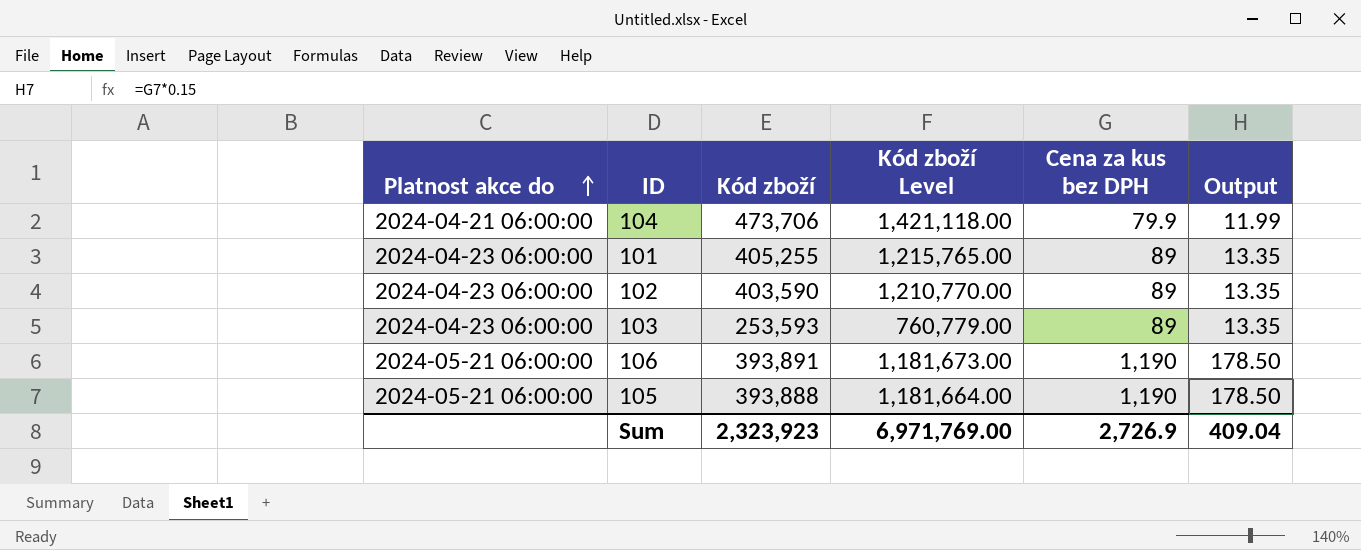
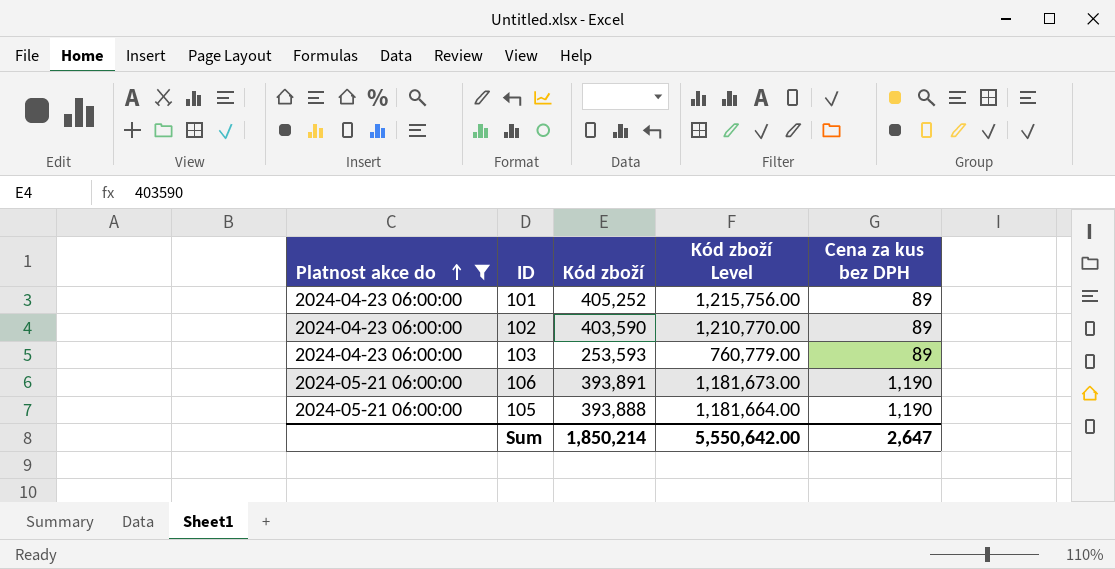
filter: none -> Platnost akce do != 2024-04-21 06:00:00
column Output | formula: [Cena za kus bez DPH] * 0.15 -> none
101 | Kód zboží: 405,255 -> 405,252
101 | Kód zboží Level: 1,215,765.00 -> 1,215,756.00
Sum | Kód zboží: 2,323,923 -> 1,850,214
Sum | Kód zboží Level: 6,971,769.00 -> 5,550,642.00
Sum | Cena za kus bez DPH: 2,726.9 -> 2,647

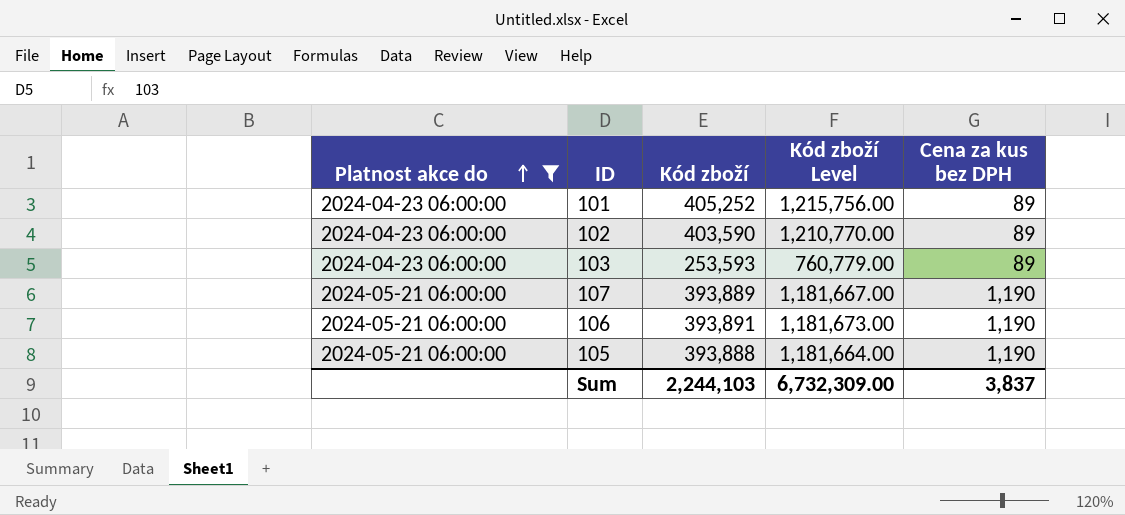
row 107: none -> 2024-05-21 06:00:00 | 393,889 | 1,181,667.00 | 1,190
Sum | Kód zboží: 1,850,214 -> 2,244,103
Sum | Kód zboží Level: 5,550,642.00 -> 6,732,309.00
Sum | Cena za kus bez DPH: 2,647 -> 3,837

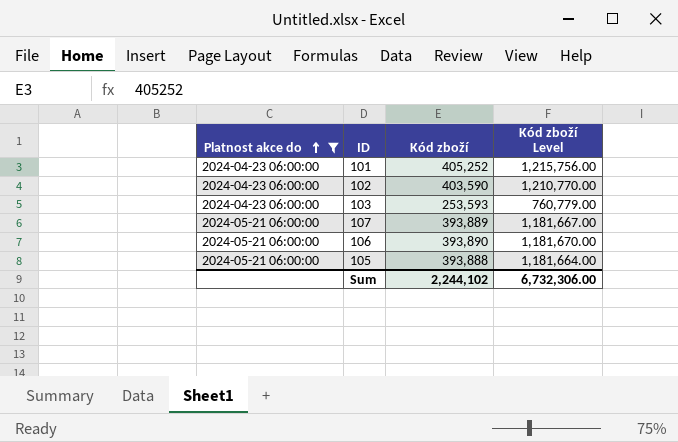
column Cena za kus bez DPH | position: 5 -> none
106 | Kód zboží: 393,891 -> 393,890
106 | Kód zboží Level: 1,181,673.00 -> 1,181,670.00
Sum | Kód zboží: 2,244,103 -> 2,244,102
Sum | Kód zboží Level: 6,732,309.00 -> 6,732,306.00

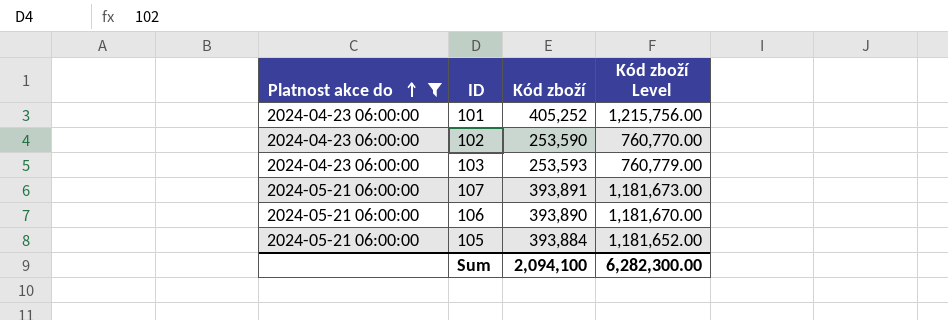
102 | Kód zboží: 403,590 -> 253,590
102 | Kód zboží Level: 1,210,770.00 -> 760,770.00
107 | Kód zboží: 393,889 -> 393,891
107 | Kód zboží Level: 1,181,667.00 -> 1,181,673.00
105 | Kód zboží: 393,888 -> 393,884
105 | Kód zboží Level: 1,181,664.00 -> 1,181,652.00
Sum | Kód zboží: 2,244,102 -> 2,094,100
Sum | Kód zboží Level: 6,732,306.00 -> 6,282,300.00

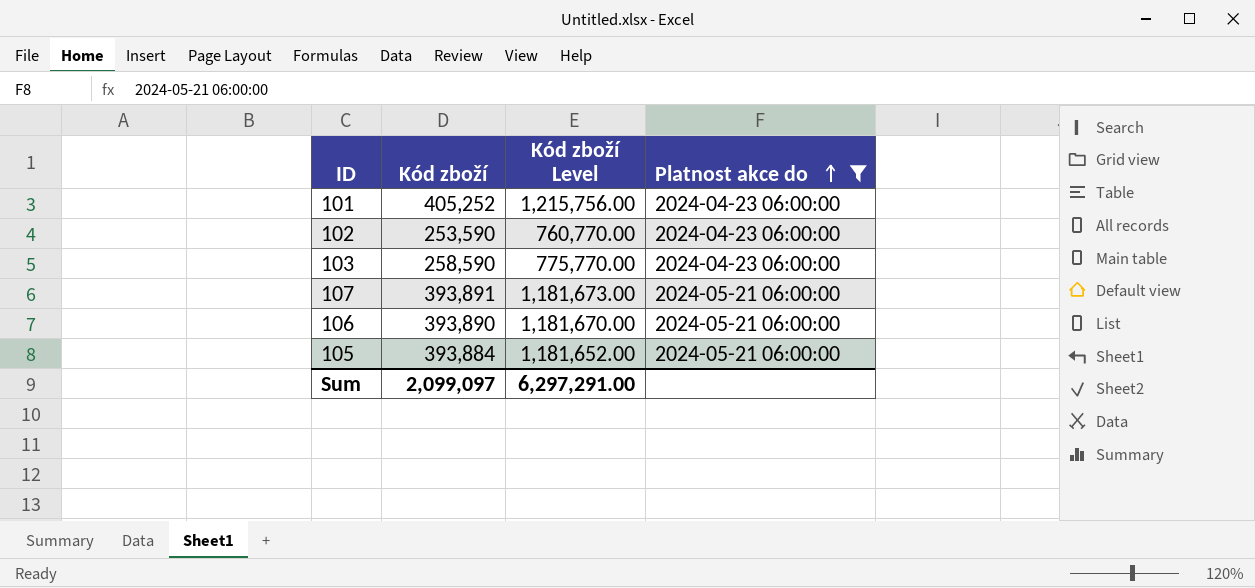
column Platnost akce do | position: 1 -> 4
103 | Kód zboží: 253,593 -> 258,590
103 | Kód zboží Level: 760,779.00 -> 775,770.00
Sum | Kód zboží: 2,094,100 -> 2,099,097
Sum | Kód zboží Level: 6,282,300.00 -> 6,297,291.00

